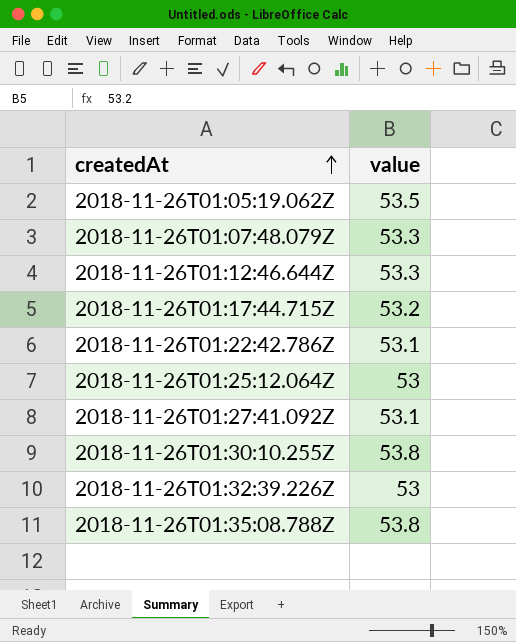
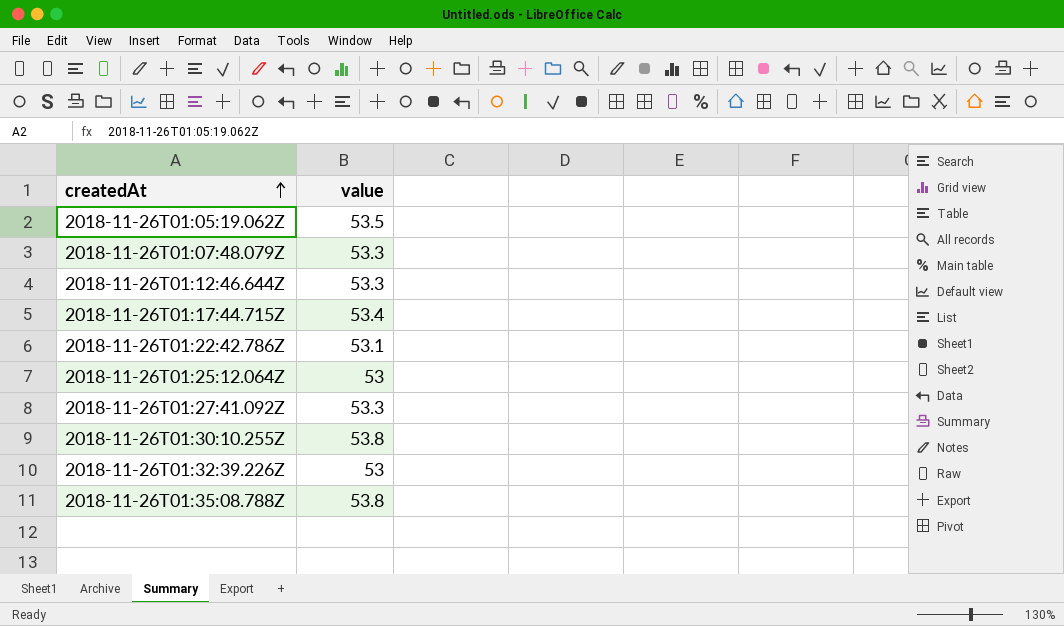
2018-11-26T01:17:44.715Z | value: 53.2 -> 53.4
2018-11-26T01:27:41.092Z | value: 53.1 -> 53.3

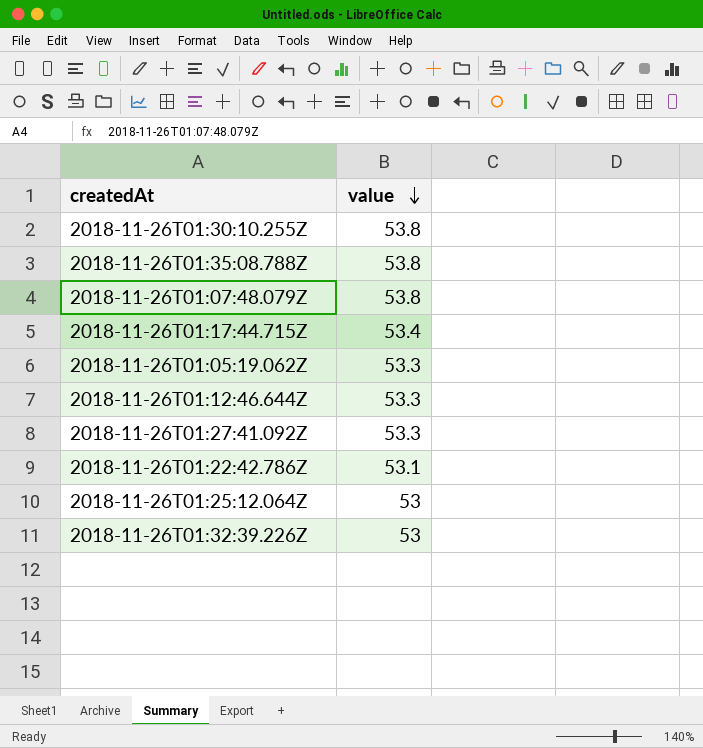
row order: createdAt ascending -> value descending
2018-11-26T01:07:48.079Z | value: 53.3 -> 53.8
2018-11-26T01:05:19.062Z | value: 53.5 -> 53.3

